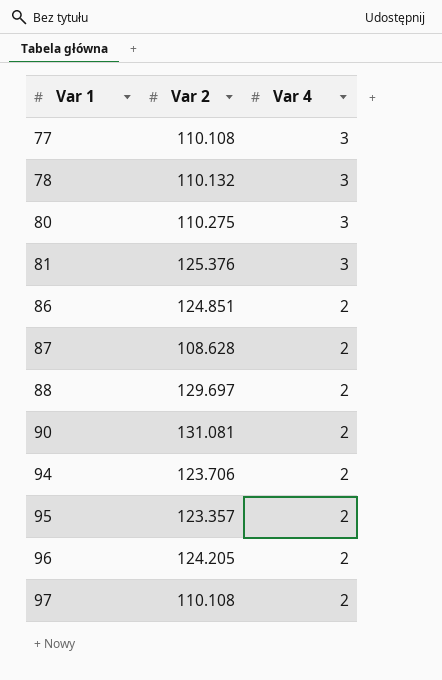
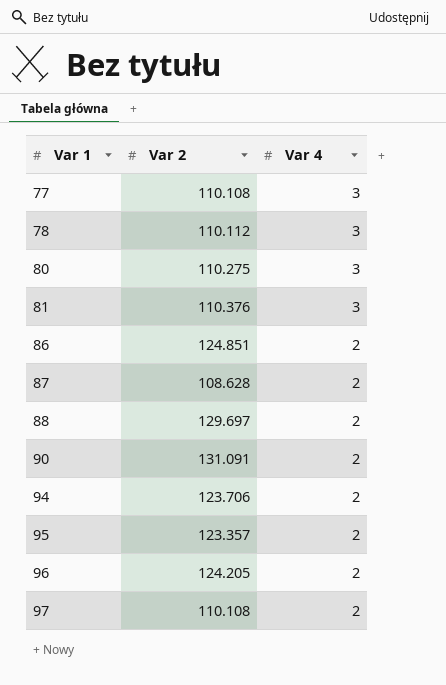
78 | Var 2: 110.132 -> 110.112
81 | Var 2: 125.376 -> 110.376
90 | Var 2: 131.081 -> 131.091

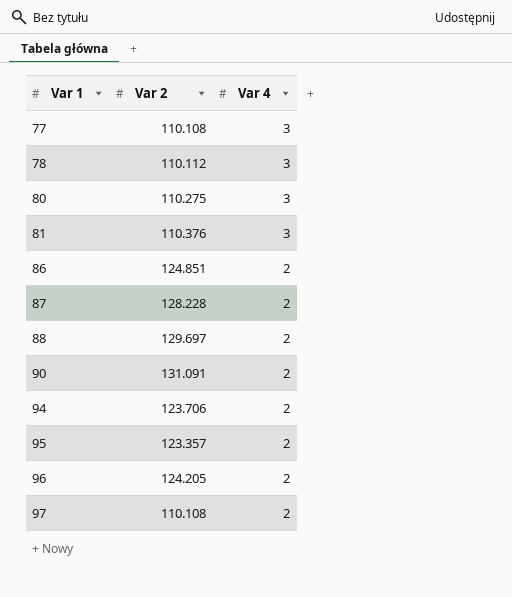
87 | Var 2: 108.628 -> 128.228

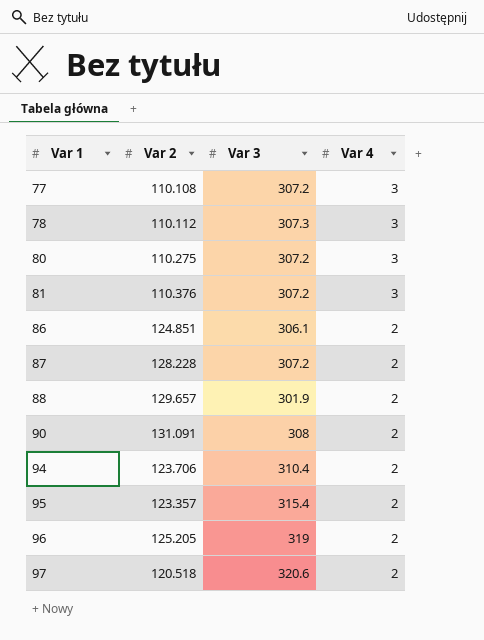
column Var 3 | position: none -> 3
88 | Var 2: 129.697 -> 129.657
96 | Var 2: 124.205 -> 125.205
97 | Var 2: 110.108 -> 120.518

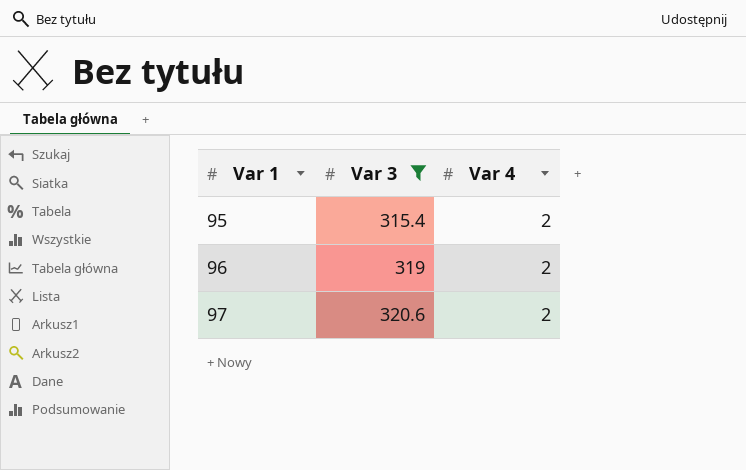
filter: none -> Var 3 >= 315.4
column Var 2 | position: 2 -> none

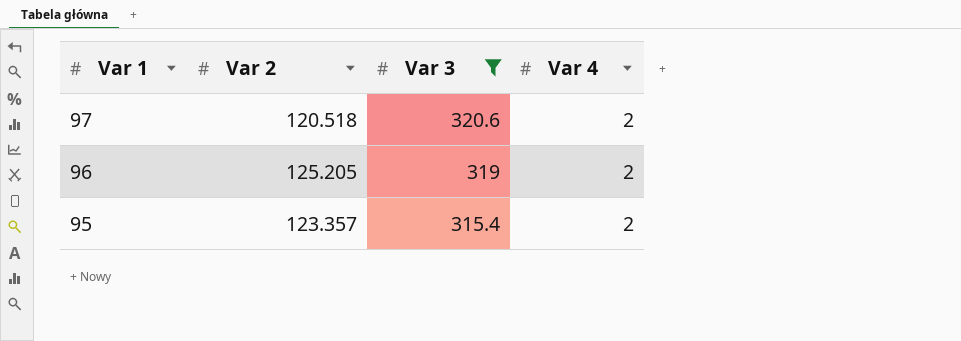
row order: Var 1 ascending -> Var 1 descending
column Var 2 | position: none -> 2

